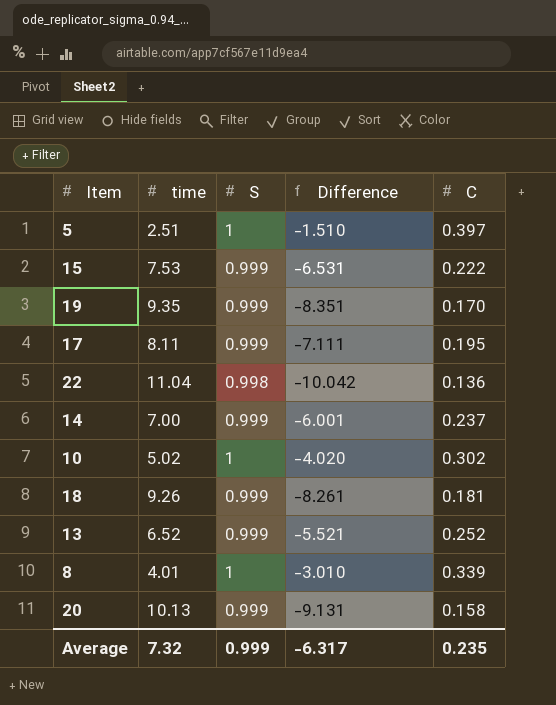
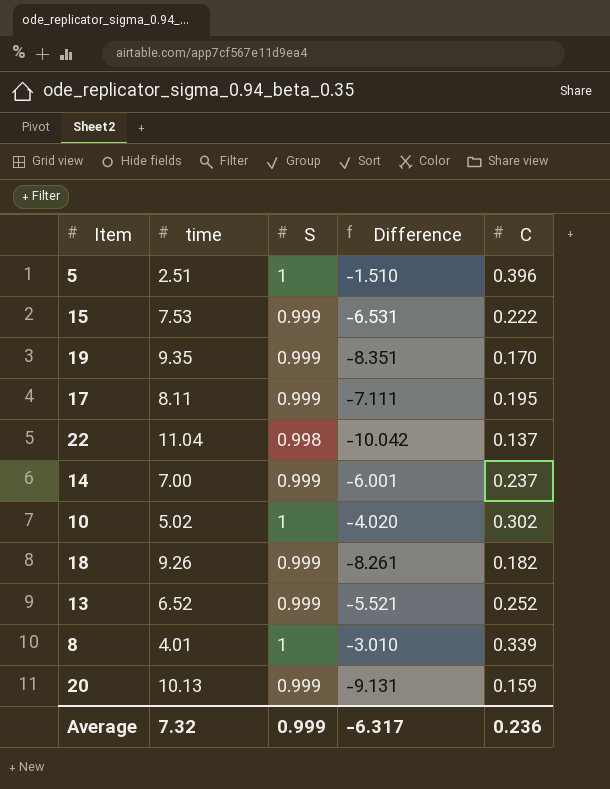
5 | C: 0.397 -> 0.396
22 | C: 0.136 -> 0.137
18 | C: 0.181 -> 0.182
20 | C: 0.158 -> 0.159
Average | C: 0.235 -> 0.236

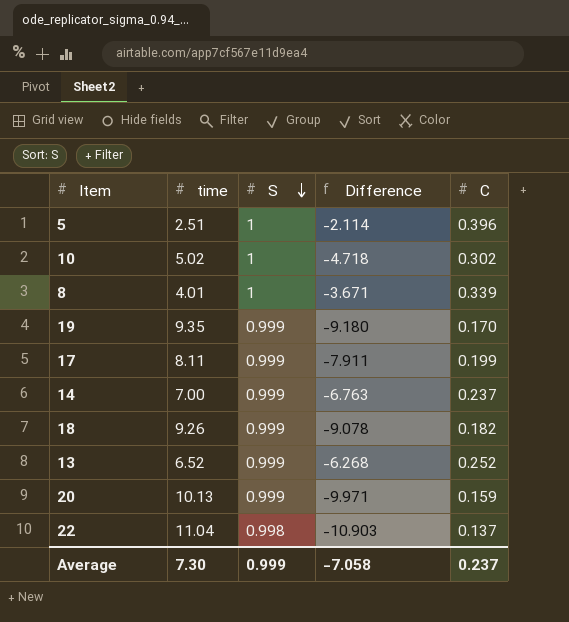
row order: none -> S descending
column Difference | formula: [S] - [time] -> [C] - [time]
row 15: 7.53 | 0.999 | -6.531 | 0.222 -> none
17 | C: 0.195 -> 0.199
Average | time: 7.32 -> 7.30
Average | Difference: -6.317 -> -7.058
Average | C: 0.236 -> 0.237

